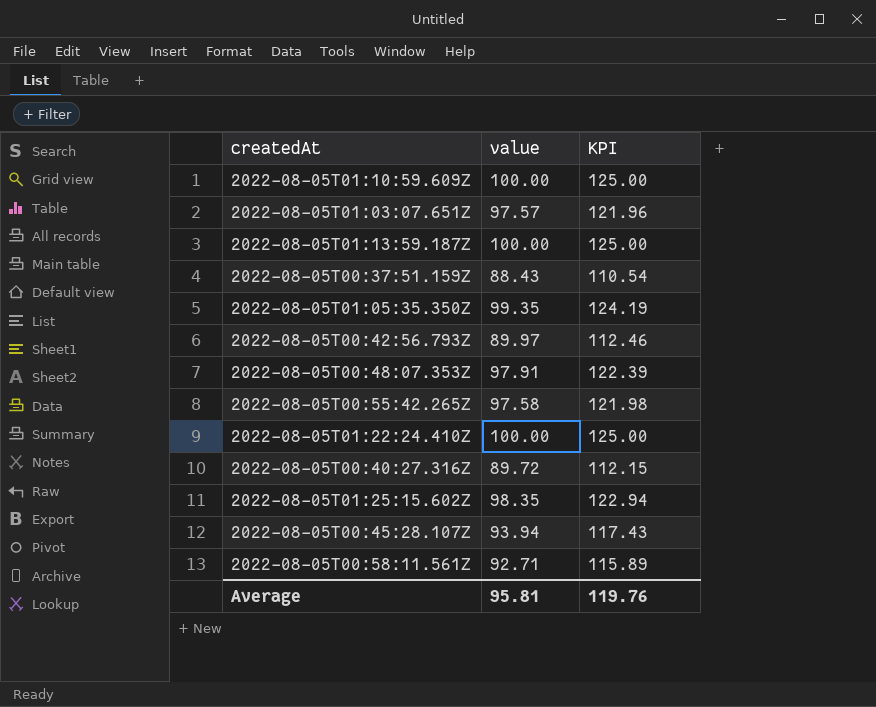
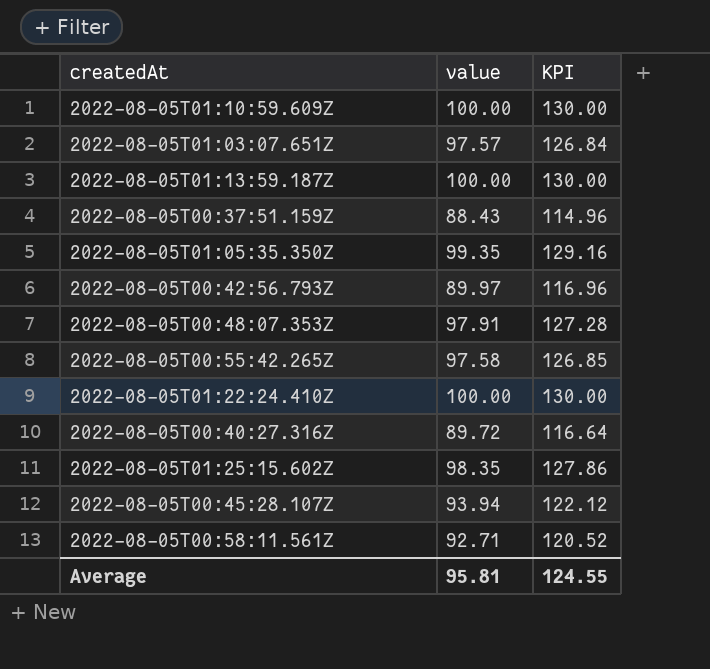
column KPI | formula: [value] * 1.25 -> [value] * 1.3
Average | KPI: 119.76 -> 124.55

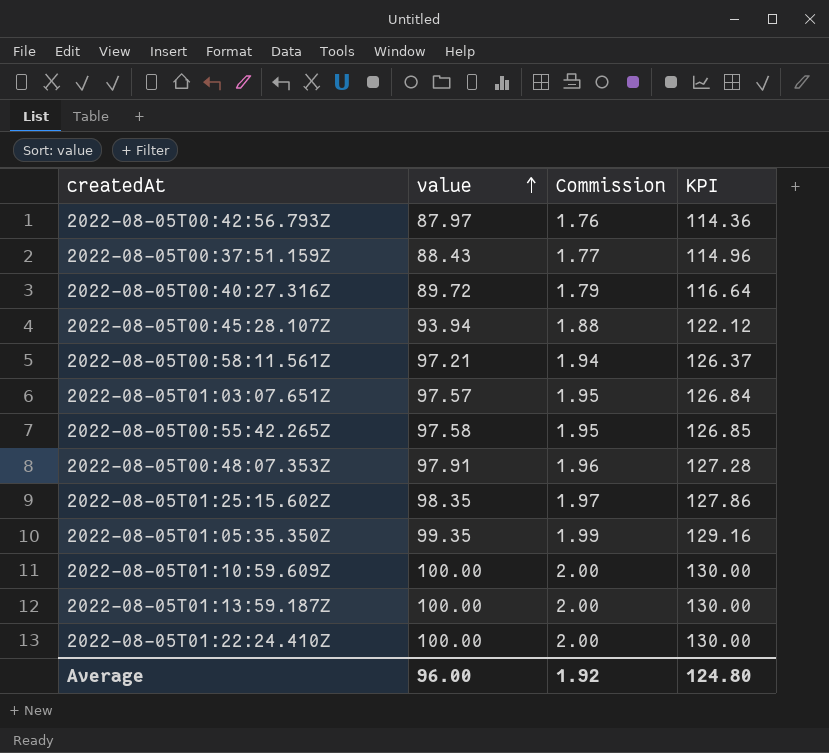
row order: none -> value ascending
column Commission | formula: none -> [value] * 0.02
2022-08-05T00:42:56.793Z | value: 89.97 -> 87.97
2022-08-05T00:42:56.793Z | KPI: 116.96 -> 114.36
2022-08-05T00:58:11.561Z | value: 92.71 -> 97.21
2022-08-05T00:58:11.561Z | KPI: 120.52 -> 126.37
Average | value: 95.81 -> 96.00
Average | KPI: 124.55 -> 124.80

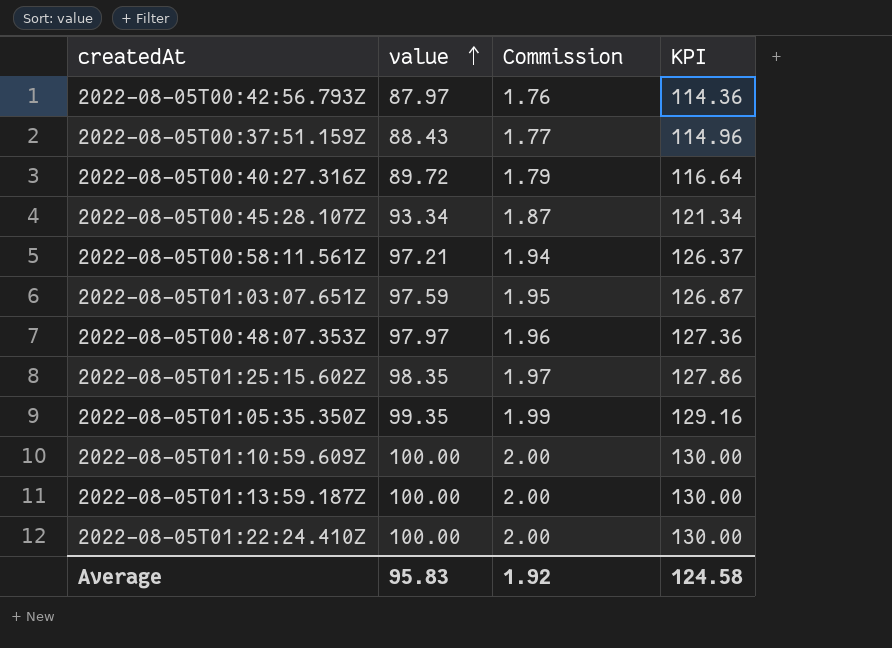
row 2022-08-05T00:55:42.265Z: 97.58 | 1.95 | 126.85 -> none
2022-08-05T00:45:28.107Z | value: 93.94 -> 93.34
2022-08-05T00:45:28.107Z | Commission: 1.88 -> 1.87
2022-08-05T00:45:28.107Z | KPI: 122.12 -> 121.34
2022-08-05T01:03:07.651Z | value: 97.57 -> 97.59
2022-08-05T01:03:07.651Z | KPI: 126.84 -> 126.87
2022-08-05T00:48:07.353Z | value: 97.91 -> 97.97
2022-08-05T00:48:07.353Z | KPI: 127.28 -> 127.36
Average | value: 96.00 -> 95.83
Average | KPI: 124.80 -> 124.58

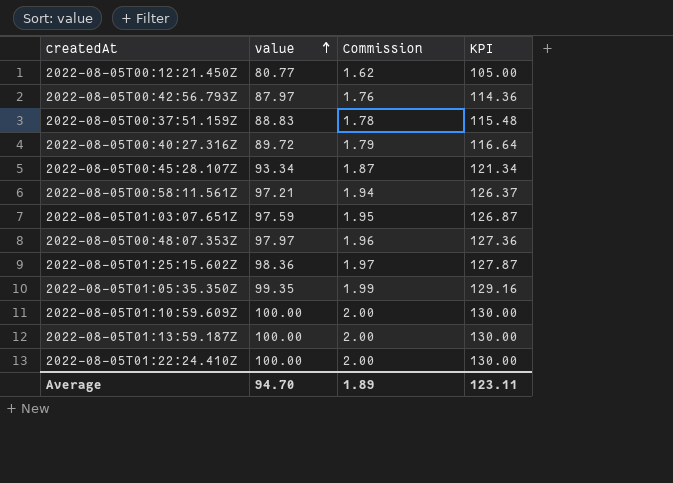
row 2022-08-05T00:12:21.450Z: none -> 80.77 | 1.62 | 105.00
2022-08-05T00:37:51.159Z | value: 88.43 -> 88.83
2022-08-05T00:37:51.159Z | Commission: 1.77 -> 1.78
2022-08-05T00:37:51.159Z | KPI: 114.96 -> 115.48
2022-08-05T01:25:15.602Z | value: 98.35 -> 98.36
2022-08-05T01:25:15.602Z | KPI: 127.86 -> 127.87
Average | value: 95.83 -> 94.70
Average | Commission: 1.92 -> 1.89
Average | KPI: 124.58 -> 123.11

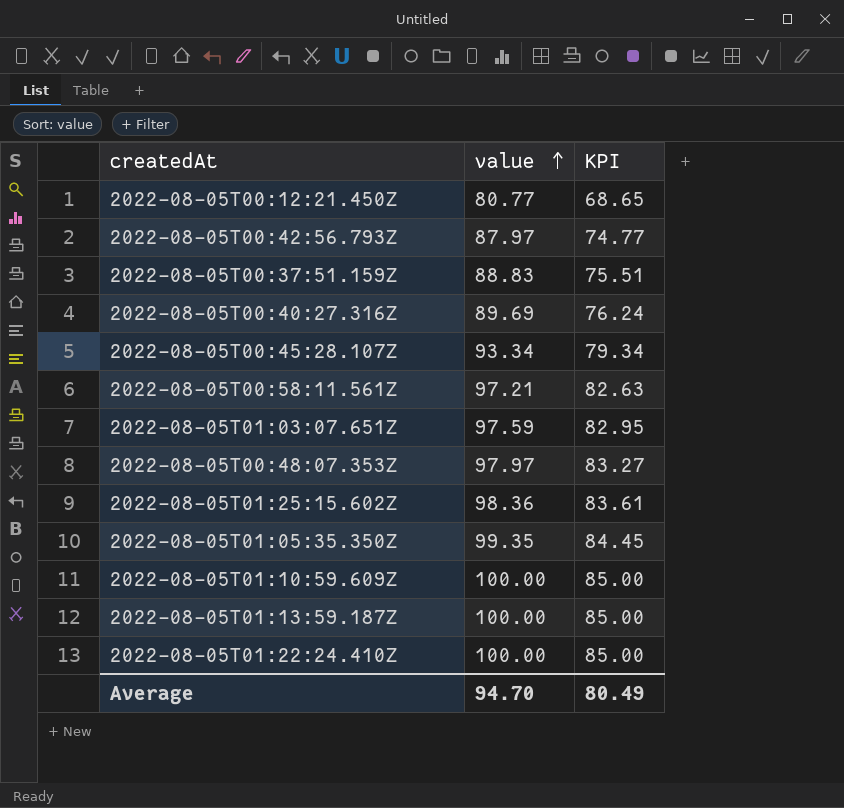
column Commission | formula: [value] * 0.02 -> none
column KPI | formula: [value] * 1.3 -> [value] * 0.85
2022-08-05T00:40:27.316Z | value: 89.72 -> 89.69
Average | KPI: 123.11 -> 80.49

